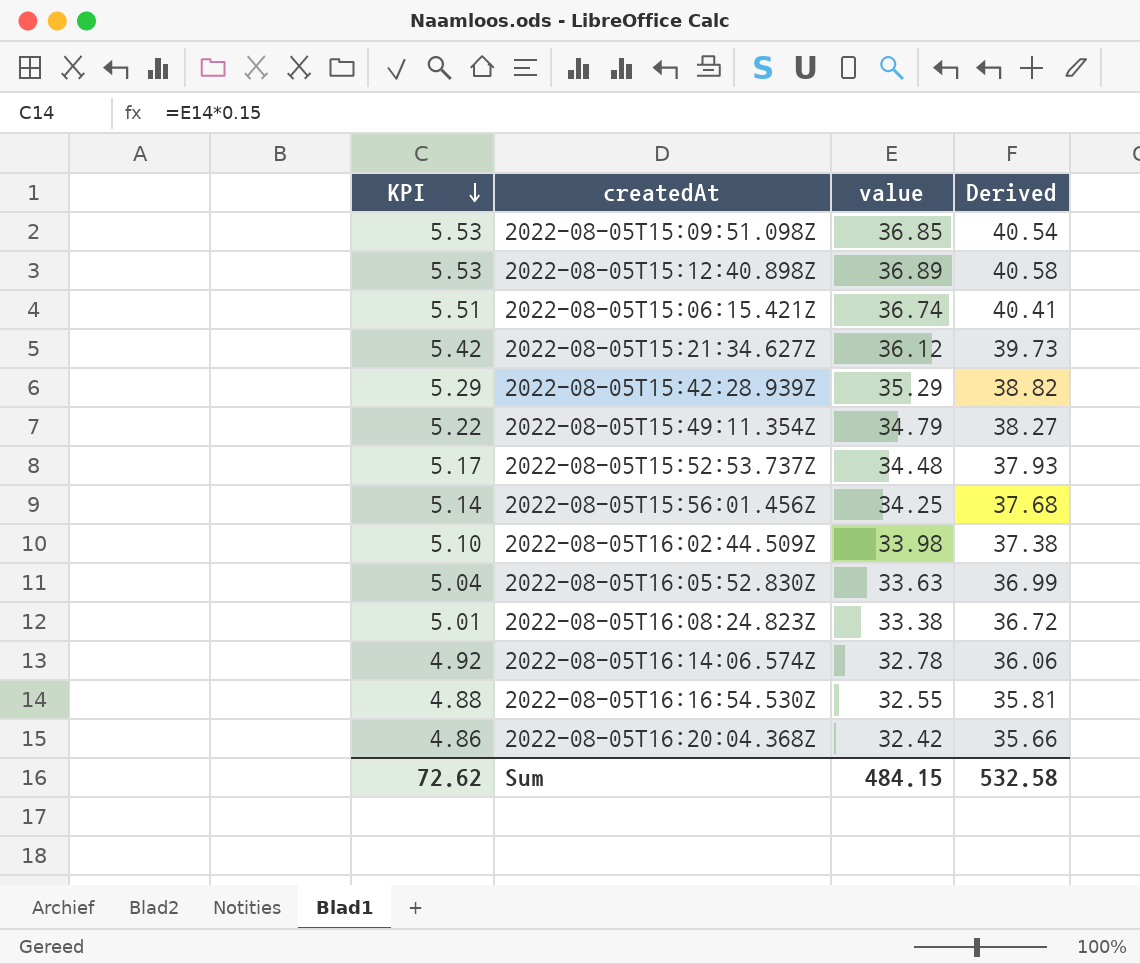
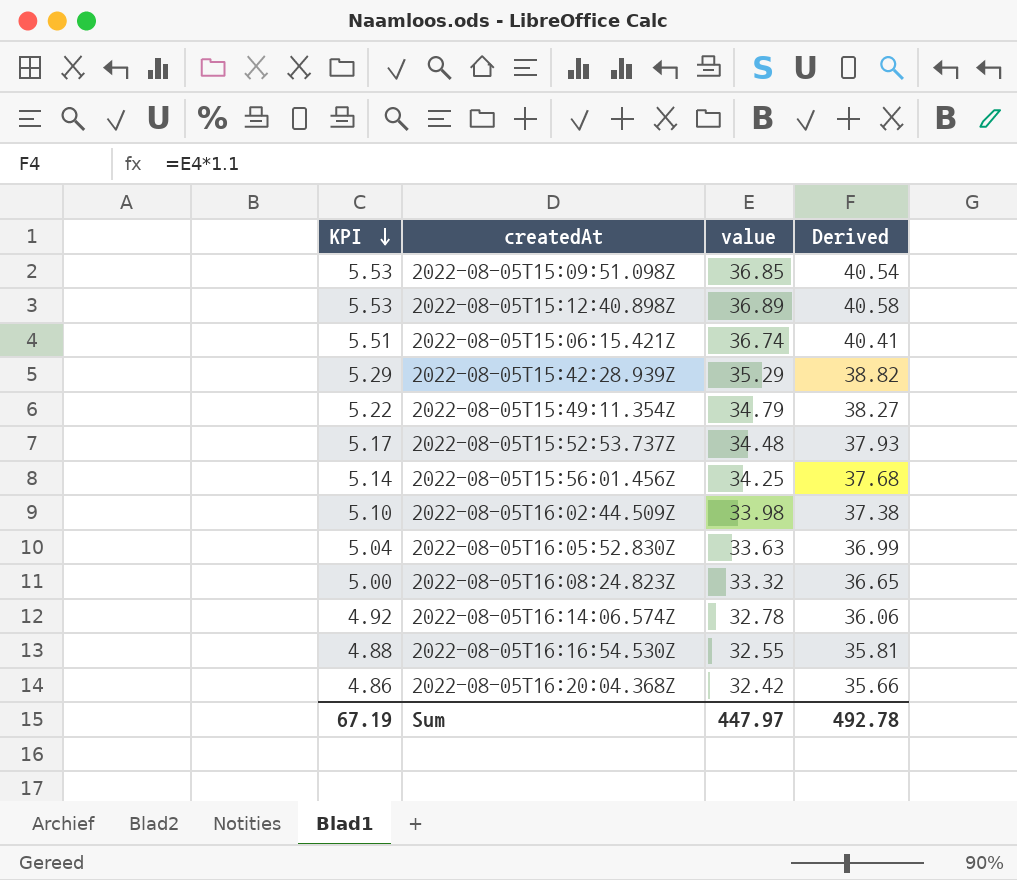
row 2022-08-05T15:21:34.627Z: 5.42 | 36.12 | 39.73 -> none
2022-08-05T16:08:24.823Z | KPI: 5.01 -> 5.00
2022-08-05T16:08:24.823Z | value: 33.38 -> 33.32
2022-08-05T16:08:24.823Z | Derived: 36.72 -> 36.65
Sum | KPI: 72.62 -> 67.19
Sum | value: 484.15 -> 447.97
Sum | Derived: 532.58 -> 492.78

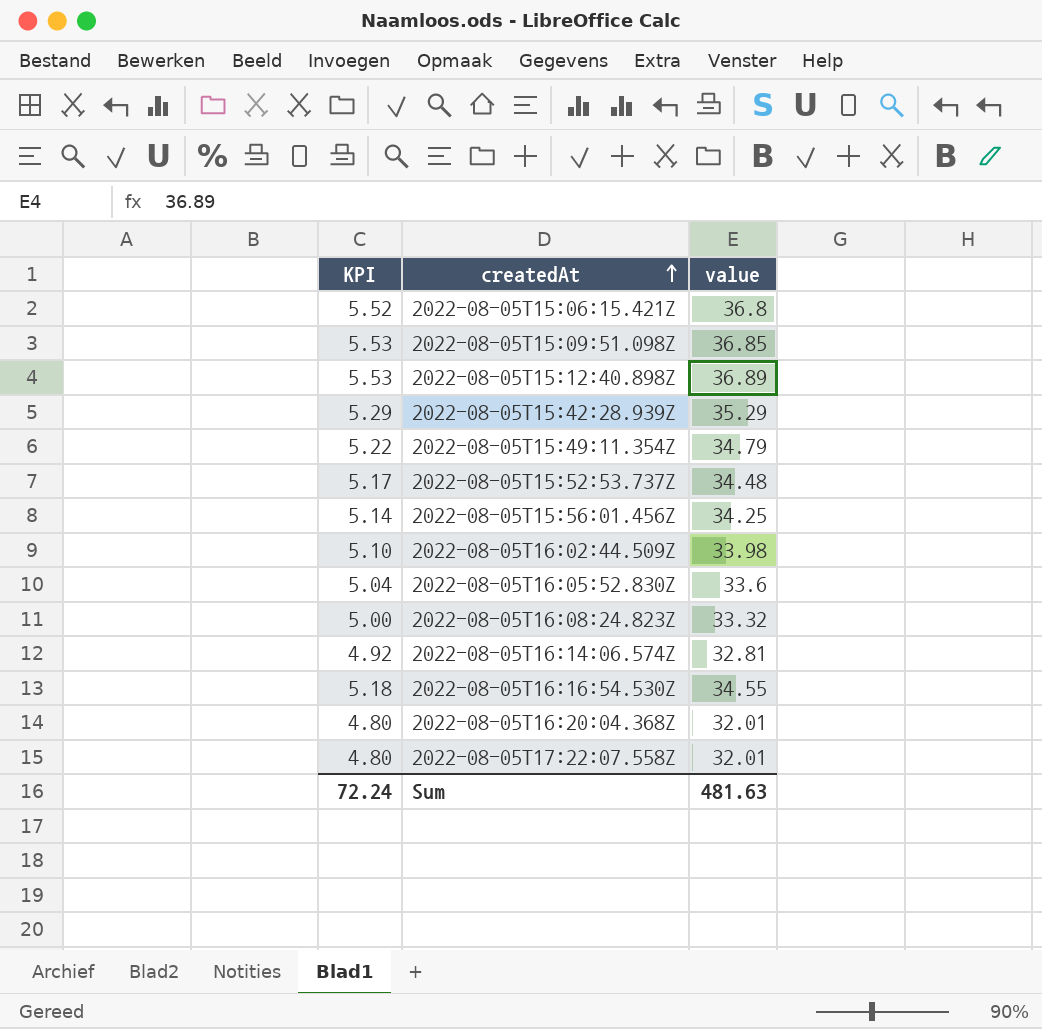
row order: KPI descending -> createdAt ascending
column Derived | formula: [value] * 1.1 -> none
2022-08-05T15:06:15.421Z | KPI: 5.51 -> 5.52
2022-08-05T15:06:15.421Z | value: 36.74 -> 36.8
2022-08-05T16:05:52.830Z | value: 33.63 -> 33.6
2022-08-05T16:14:06.574Z | value: 32.78 -> 32.81
2022-08-05T16:16:54.530Z | KPI: 4.88 -> 5.18
2022-08-05T16:16:54.530Z | value: 32.55 -> 34.55
2022-08-05T16:20:04.368Z | KPI: 4.86 -> 4.80
2022-08-05T16:20:04.368Z | value: 32.42 -> 32.01
row 2022-08-05T17:22:07.558Z: none -> 4.80 | 32.01
Sum | KPI: 67.19 -> 72.24
Sum | value: 447.97 -> 481.63

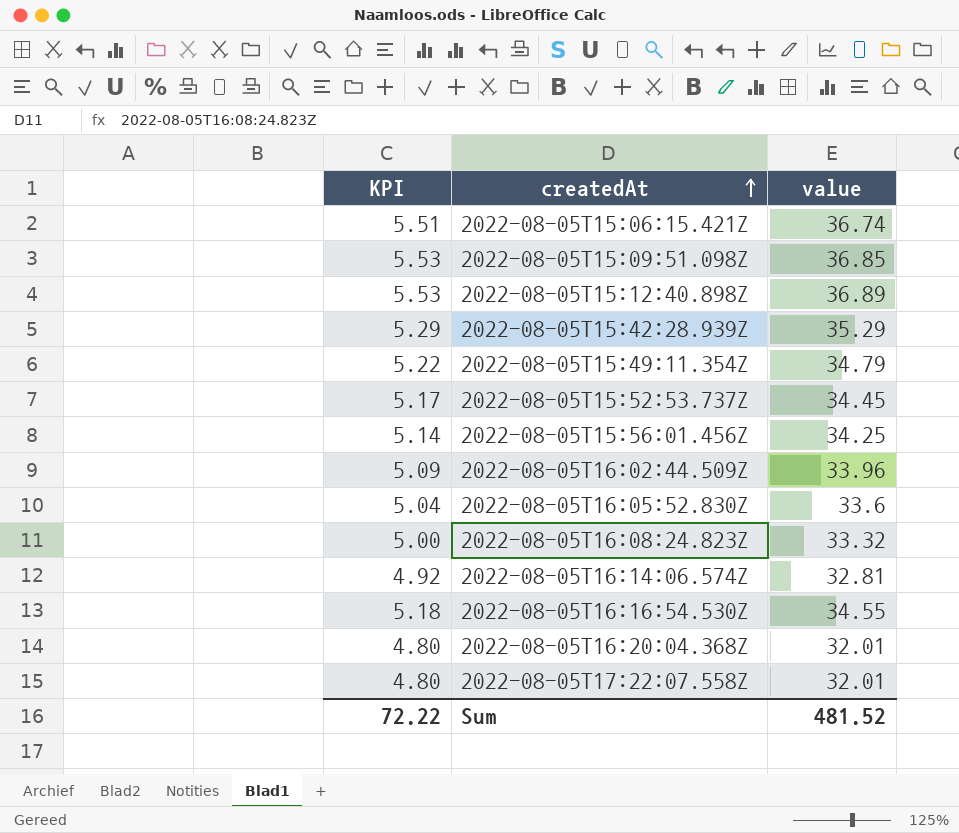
2022-08-05T15:06:15.421Z | KPI: 5.52 -> 5.51
2022-08-05T15:06:15.421Z | value: 36.8 -> 36.74
2022-08-05T15:52:53.737Z | value: 34.48 -> 34.45
2022-08-05T16:02:44.509Z | KPI: 5.10 -> 5.09
2022-08-05T16:02:44.509Z | value: 33.98 -> 33.96
Sum | KPI: 72.24 -> 72.22
Sum | value: 481.63 -> 481.52

